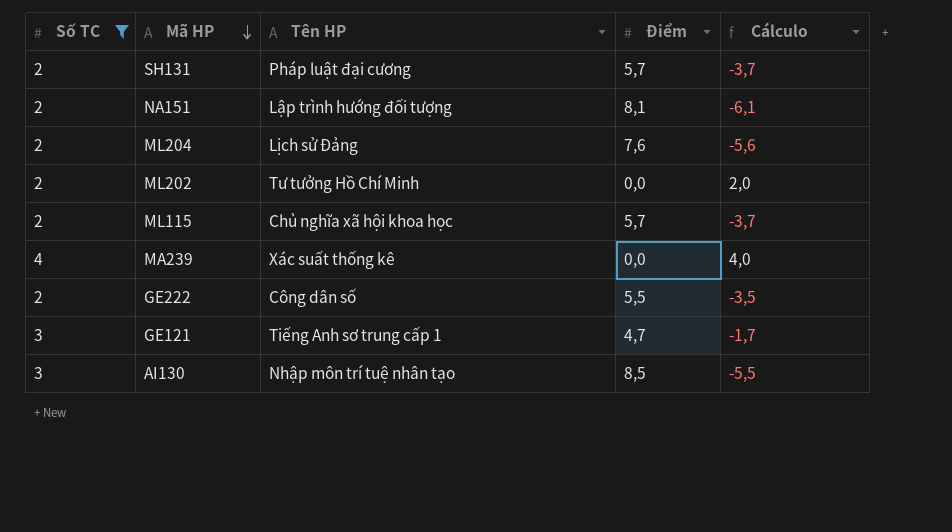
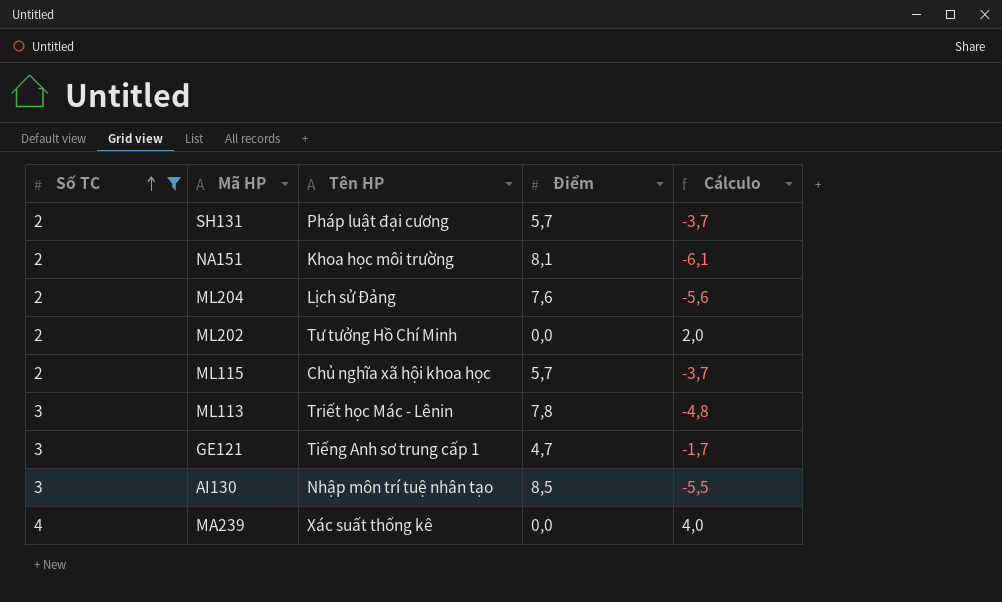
row order: Mã HP descending -> Số TC ascending
row GE222: 2 | Công dân số | 5,5 | -3,5 -> none
NA151 | Tên HP: Lập trình hướng đối tượng -> Khoa học môi trường
row ML113: none -> 3 | Triết học Mác - Lênin | 7,8 | -4,8

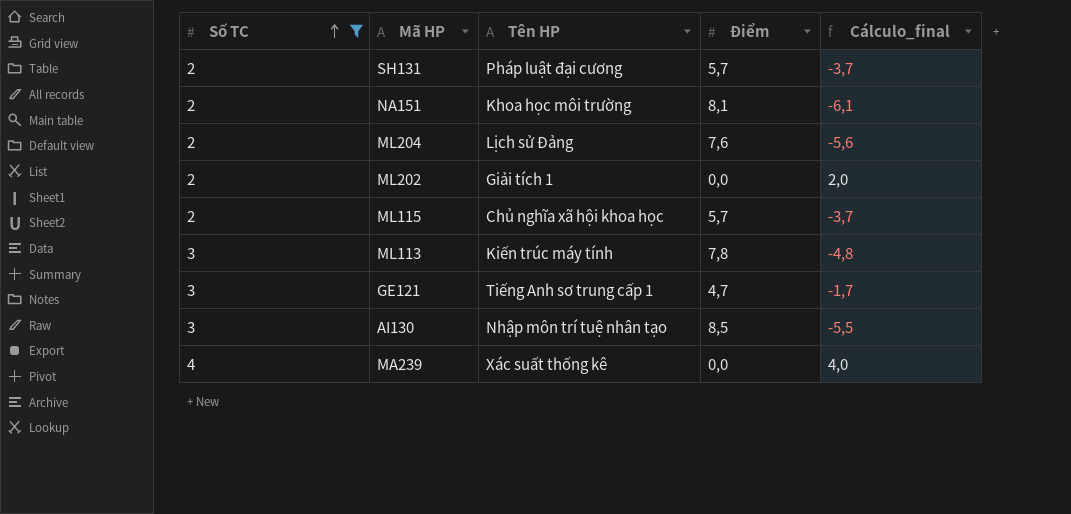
column name: Cálculo -> Cálculo_final
ML202 | Tên HP: Tư tưởng Hồ Chí Minh -> Giải tích 1
ML113 | Tên HP: Triết học Mác - Lênin -> Kiến trúc máy tính

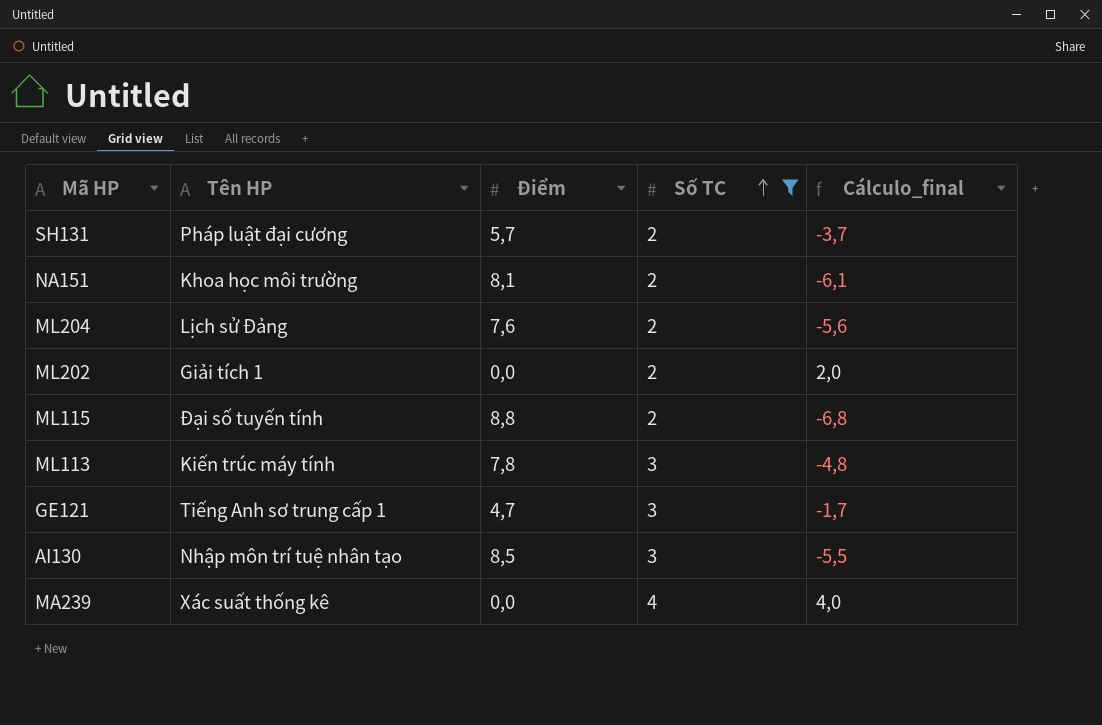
column Số TC | position: 1 -> 4
ML115 | Tên HP: Chủ nghĩa xã hội khoa học -> Đại số tuyến tính
ML115 | Điểm: 5,7 -> 8,8
ML115 | Cálculo_final: -3,7 -> -6,8

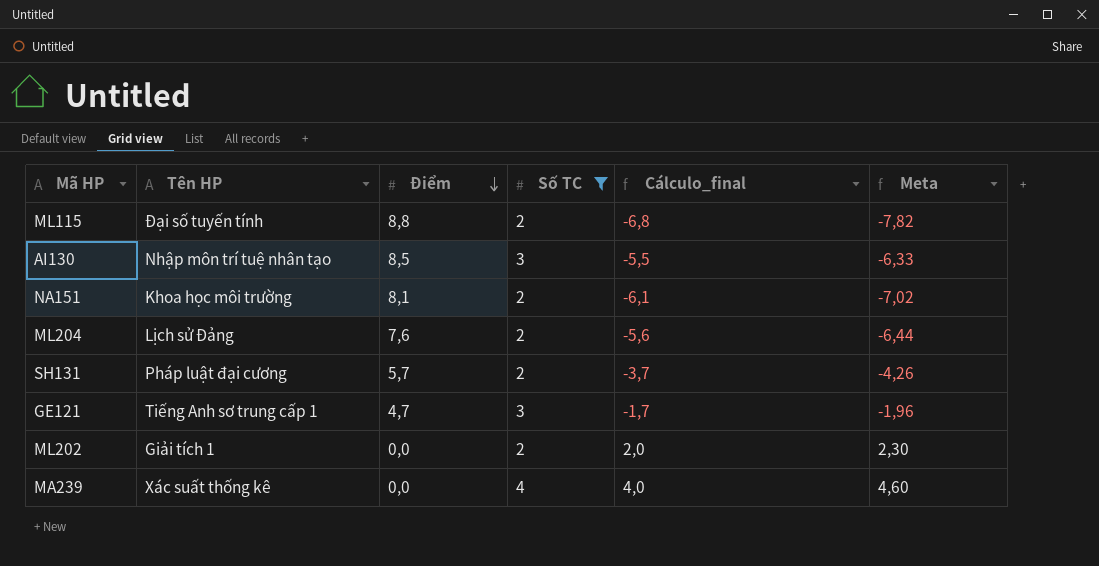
row order: Số TC ascending -> Điểm descending
column Meta | formula: none -> [Cálculo_final] * 1,15
row ML113: Kiến trúc máy tính | 7,8 | 3 | -4,8 -> none

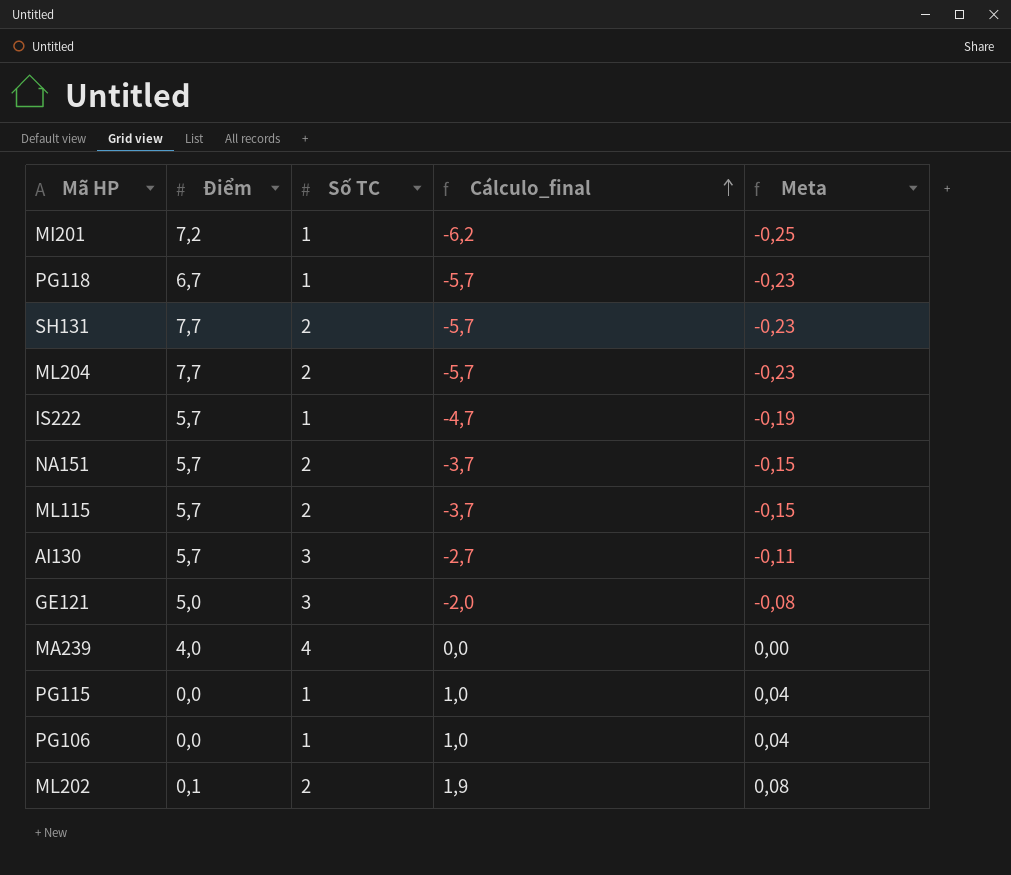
filter: Số TC != 1 -> none
row order: Điểm descending -> Cálculo_final ascending
column Tên HP | position: 2 -> none
column Meta | formula: [Cálculo_final] * 1,15 -> [Cálculo_final] * 0,04
SH131 | Điểm: 5,7 -> 7,7
SH131 | Cálculo_final: -3,7 -> -5,7
ML204 | Điểm: 7,6 -> 7,7
ML204 | Cálculo_final: -5,6 -> -5,7
NA151 | Điểm: 8,1 -> 5,7
NA151 | Cálculo_final: -6,1 -> -3,7
ML115 | Điểm: 8,8 -> 5,7
ML115 | Cálculo_final: -6,8 -> -3,7
AI130 | Điểm: 8,5 -> 5,7
AI130 | Cálculo_final: -5,5 -> -2,7
GE121 | Điểm: 4,7 -> 5,0
GE121 | Cálculo_final: -1,7 -> -2,0
MA239 | Điểm: 0,0 -> 4,0
MA239 | Cálculo_final: 4,0 -> 0,0
ML202 | Điểm: 0,0 -> 0,1
ML202 | Cálculo_final: 2,0 -> 1,9

